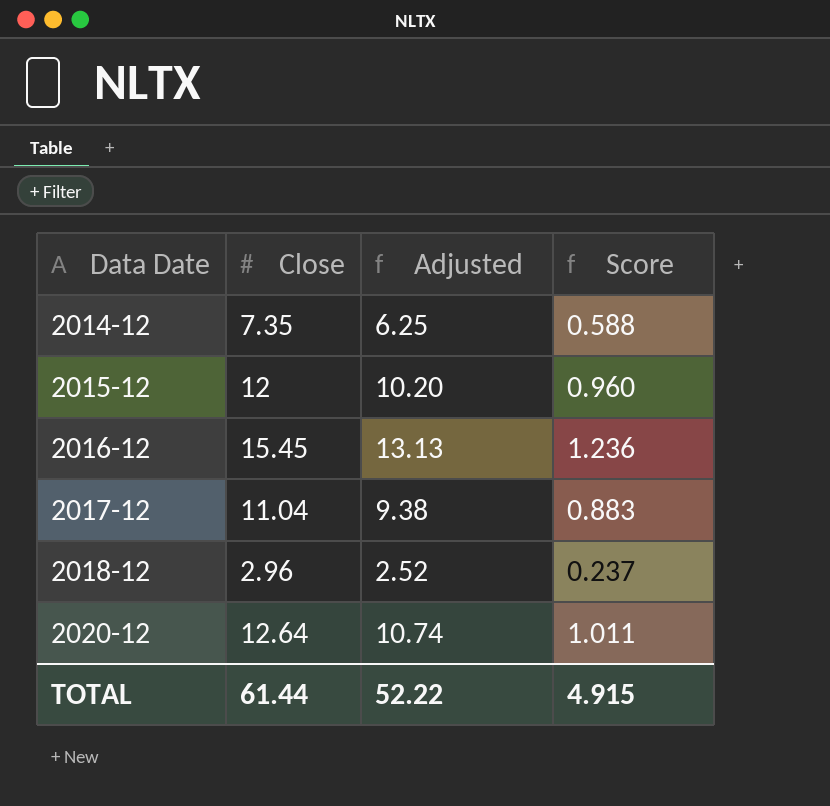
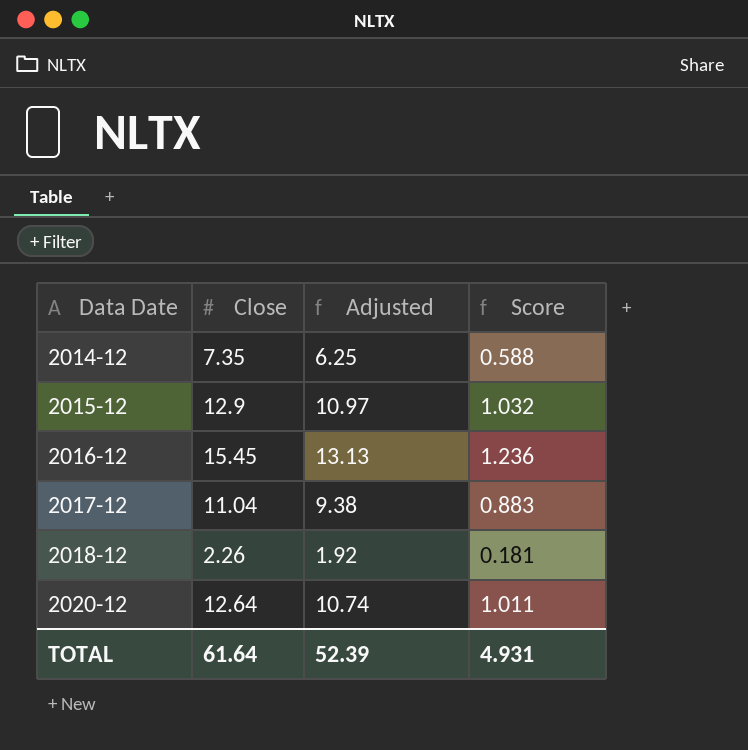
2015-12 | Close: 12 -> 12.9
2015-12 | Adjusted: 10.20 -> 10.97
2015-12 | Score: 0.960 -> 1.032
2018-12 | Close: 2.96 -> 2.26
2018-12 | Adjusted: 2.52 -> 1.92
2018-12 | Score: 0.237 -> 0.181
TOTAL | Close: 61.44 -> 61.64
TOTAL | Adjusted: 52.22 -> 52.39
TOTAL | Score: 4.915 -> 4.931

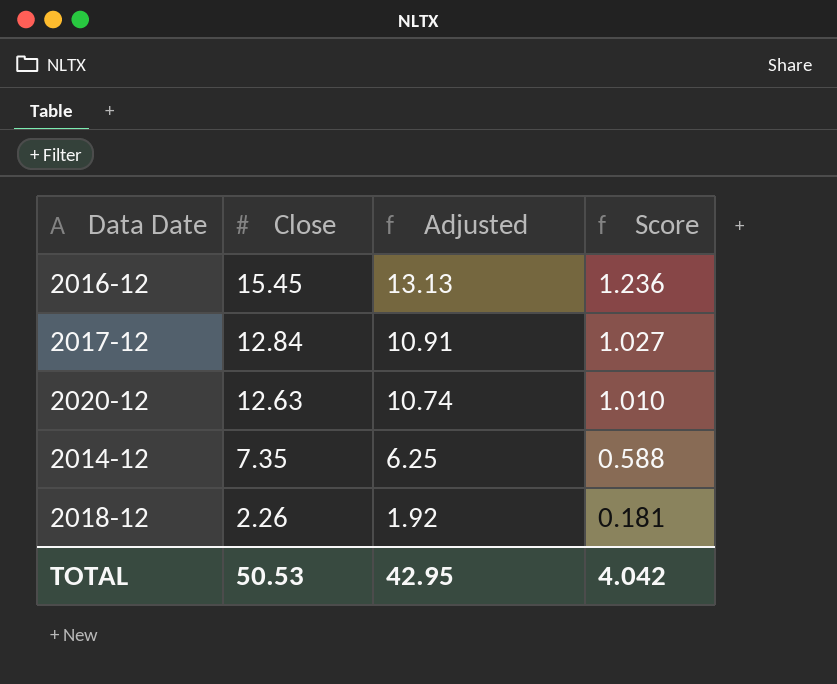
row order: Data Date ascending -> Close descending
row 2015-12: 12.9 | 10.97 | 1.032 -> none
2017-12 | Close: 11.04 -> 12.84
2017-12 | Adjusted: 9.38 -> 10.91
2017-12 | Score: 0.883 -> 1.027
2020-12 | Close: 12.64 -> 12.63
2020-12 | Score: 1.011 -> 1.010
TOTAL | Close: 61.64 -> 50.53
TOTAL | Adjusted: 52.39 -> 42.95
TOTAL | Score: 4.931 -> 4.042

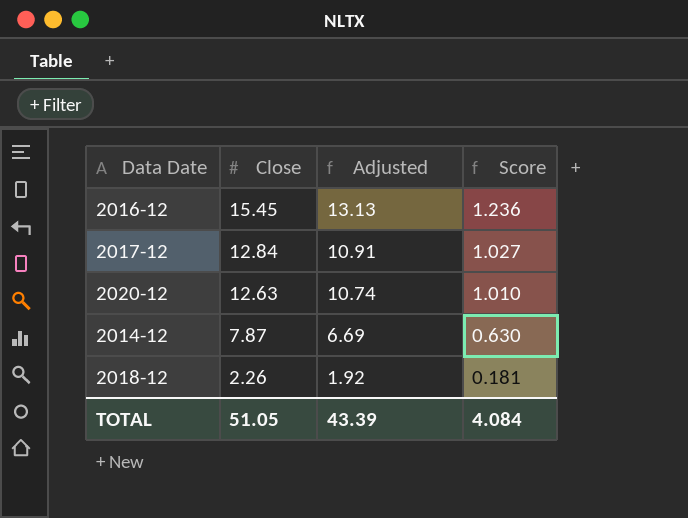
2014-12 | Close: 7.35 -> 7.87
2014-12 | Adjusted: 6.25 -> 6.69
2014-12 | Score: 0.588 -> 0.630
TOTAL | Close: 50.53 -> 51.05
TOTAL | Adjusted: 42.95 -> 43.39
TOTAL | Score: 4.042 -> 4.084

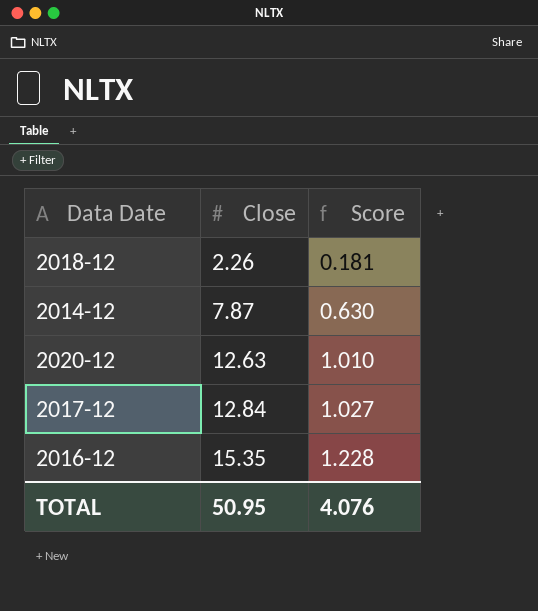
row order: Close descending -> Close ascending
column Adjusted | formula: [Close] * 0.85 -> none
2016-12 | Close: 15.45 -> 15.35
2016-12 | Score: 1.236 -> 1.228
TOTAL | Close: 51.05 -> 50.95
TOTAL | Score: 4.084 -> 4.076

